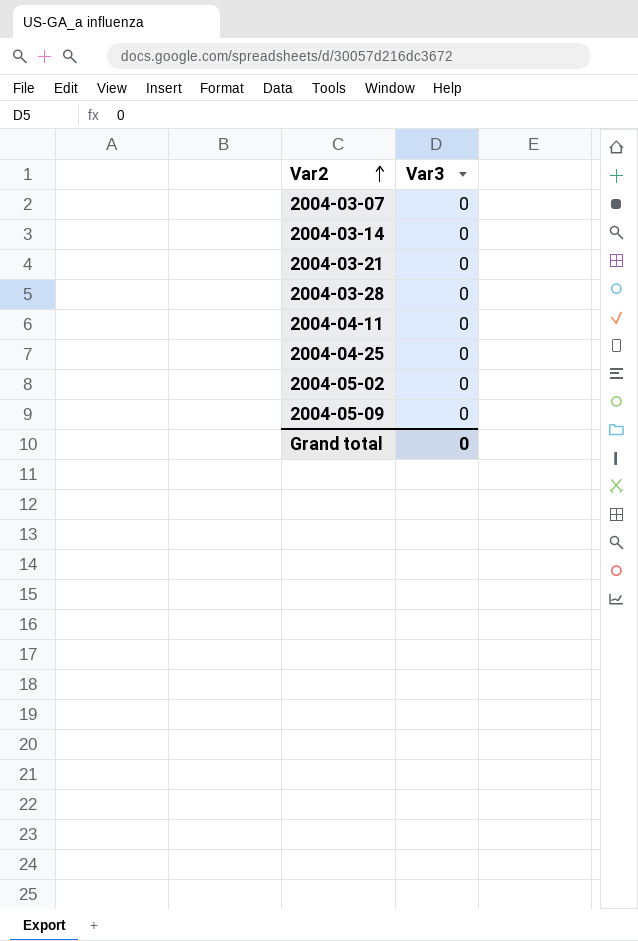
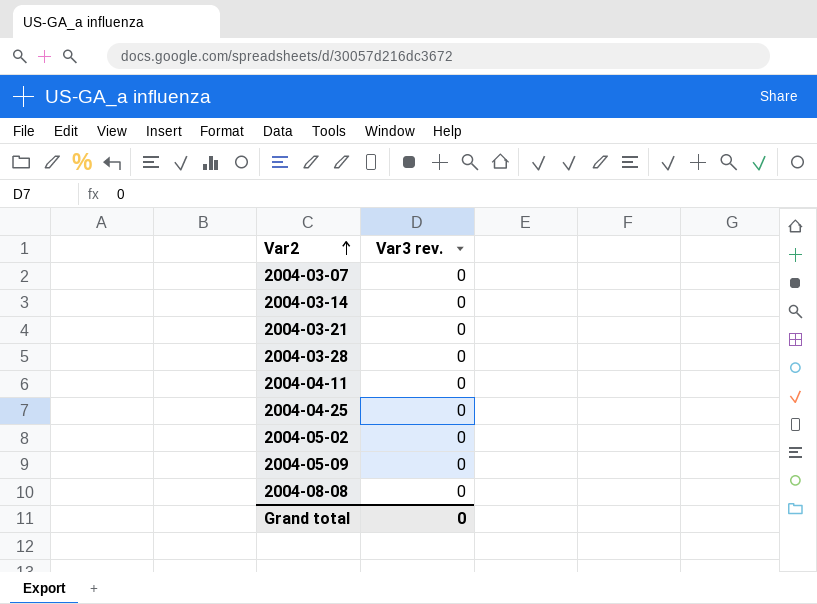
column name: Var3 -> Var3 rev.
row 2004-08-08: none -> 0

